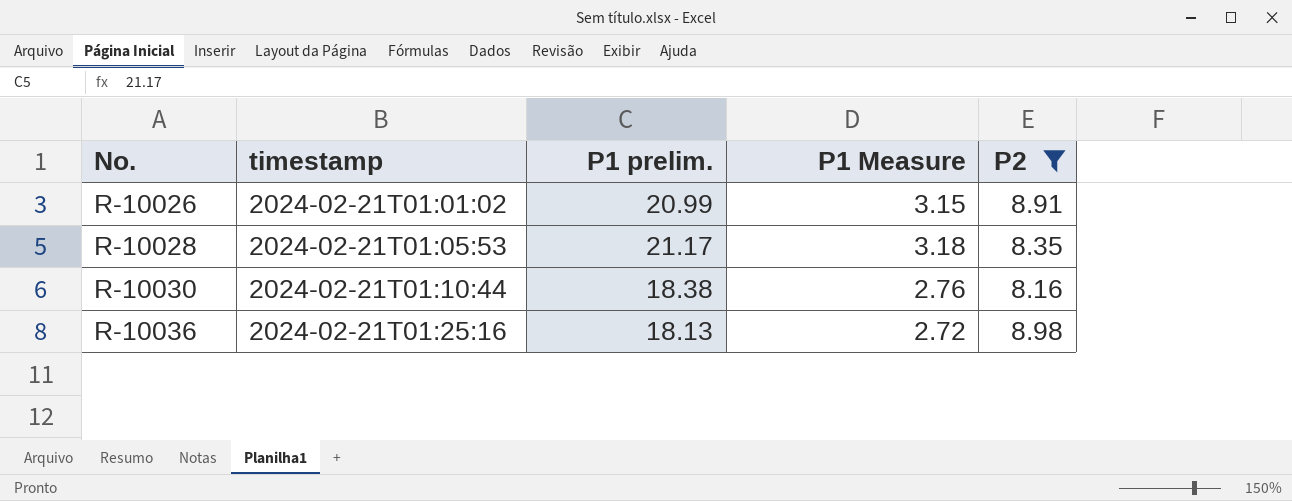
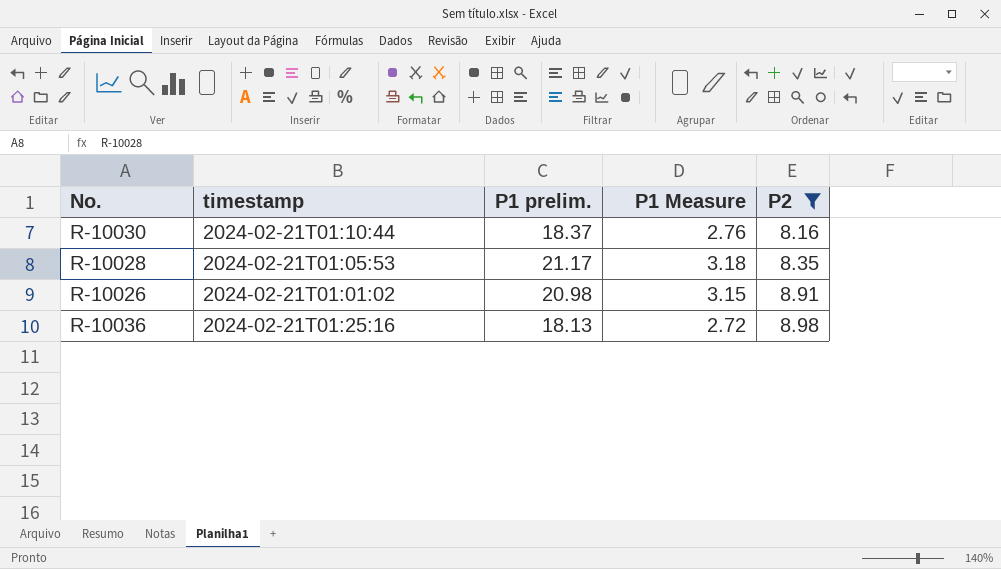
row order: No. ascending -> P2 ascending
R-10030 | P1 prelim.: 18.38 -> 18.37
R-10026 | P1 prelim.: 20.99 -> 20.98

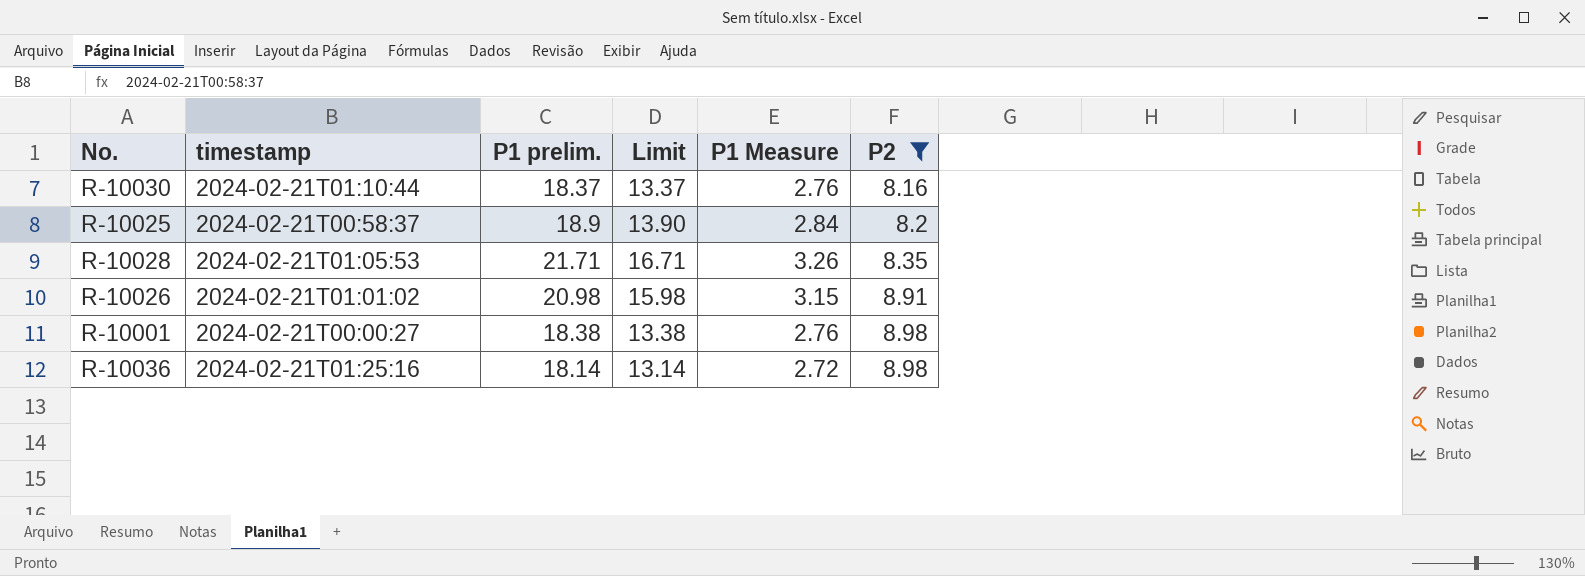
column Limit | formula: none -> [P1 prelim.] - 5
row R-10025: none -> 2024-02-21T00:58:37 | 18.9 | 13.90 | 2.84 | 8.2
R-10028 | P1 prelim.: 21.17 -> 21.71
R-10028 | P1 Measure: 3.18 -> 3.26
row R-10001: none -> 2024-02-21T00:00:27 | 18.38 | 13.38 | 2.76 | 8.98
R-10036 | P1 prelim.: 18.13 -> 18.14

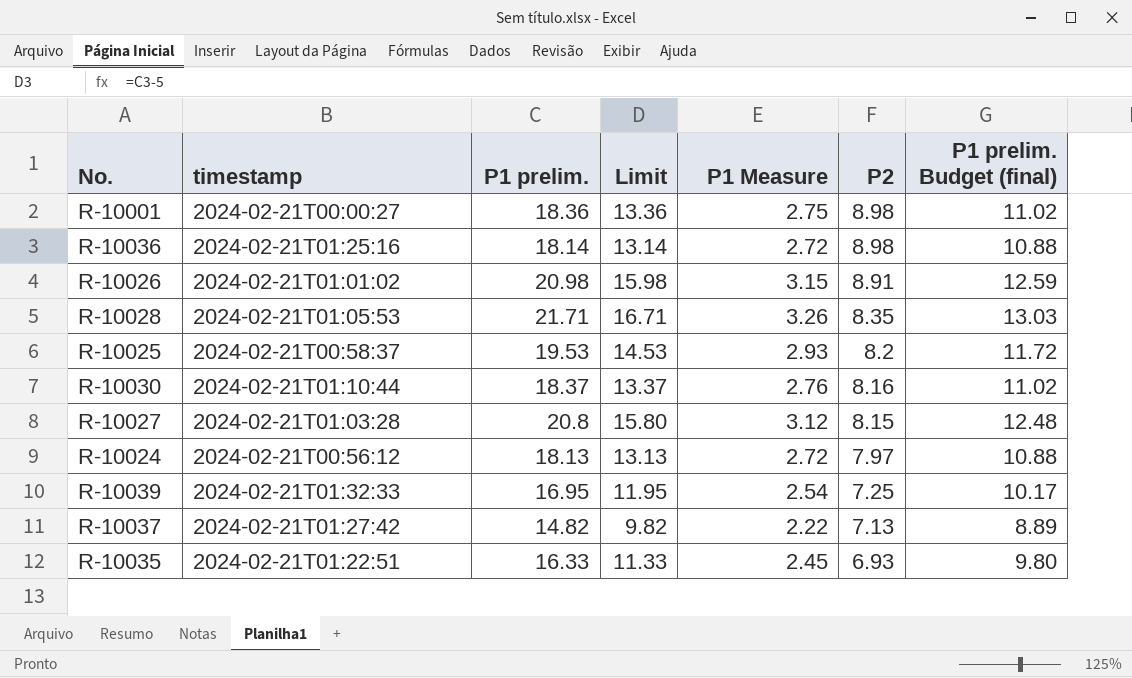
filter: P2 >= 8.16 -> none
row order: P2 ascending -> P2 descending
column P1 prelim. Budget (final) | formula: none -> [P1 prelim.] * 0.6
R-10001 | P1 prelim.: 18.38 -> 18.36
R-10001 | Limit: 13.38 -> 13.36
R-10001 | P1 Measure: 2.76 -> 2.75
R-10025 | P1 prelim.: 18.9 -> 19.53
R-10025 | Limit: 13.90 -> 14.53
R-10025 | P1 Measure: 2.84 -> 2.93

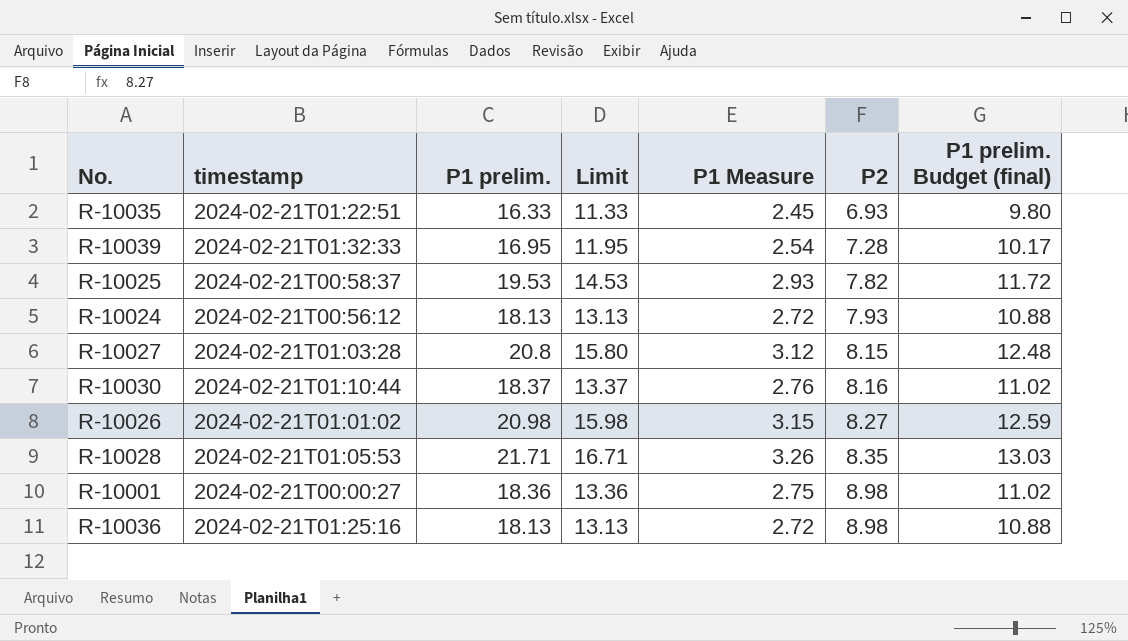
row order: P2 descending -> P2 ascending
row R-10037: 2024-02-21T01:27:42 | 14.82 | 9.82 | 2.22 | 7.13 | 8.89 -> none
R-10039 | P2: 7.25 -> 7.28
R-10025 | P2: 8.2 -> 7.82
R-10024 | P2: 7.97 -> 7.93
R-10026 | P2: 8.91 -> 8.27
R-10036 | P1 prelim.: 18.14 -> 18.13
R-10036 | Limit: 13.14 -> 13.13

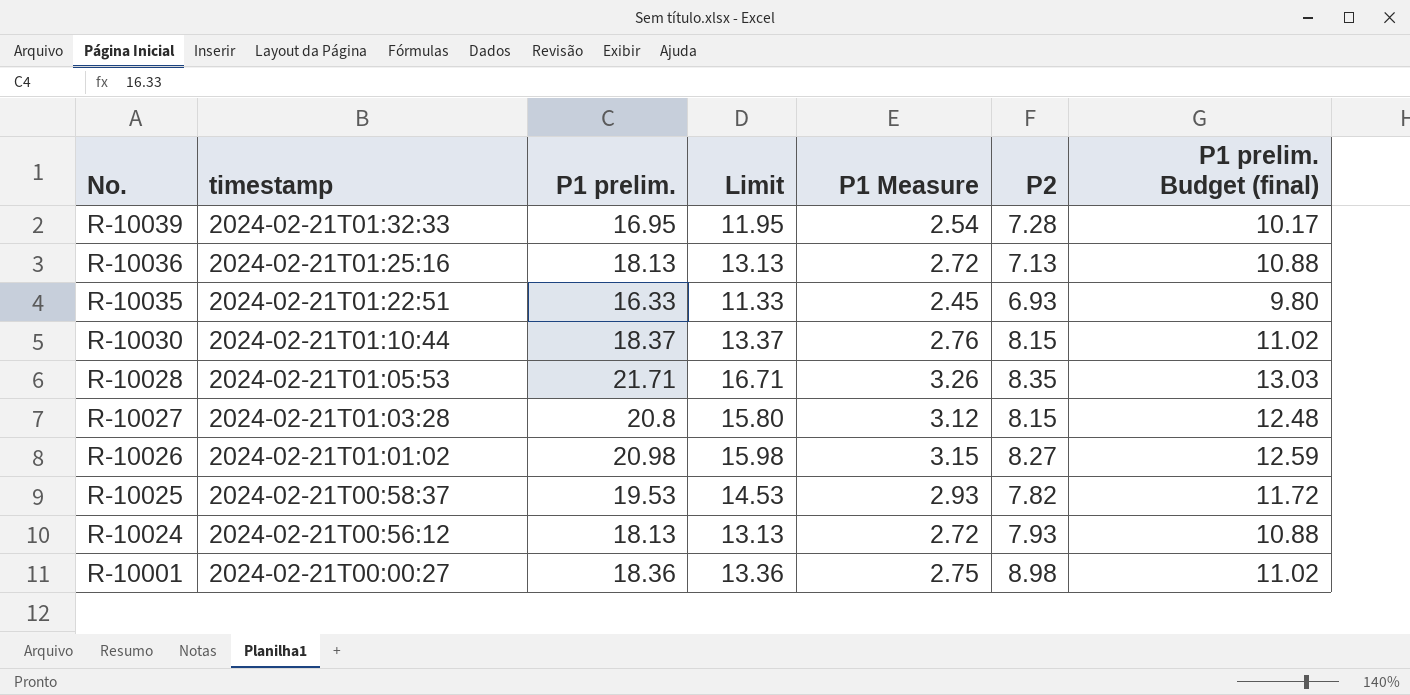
row order: P2 ascending -> No. descending
R-10036 | P2: 8.98 -> 7.13
R-10030 | P2: 8.16 -> 8.15

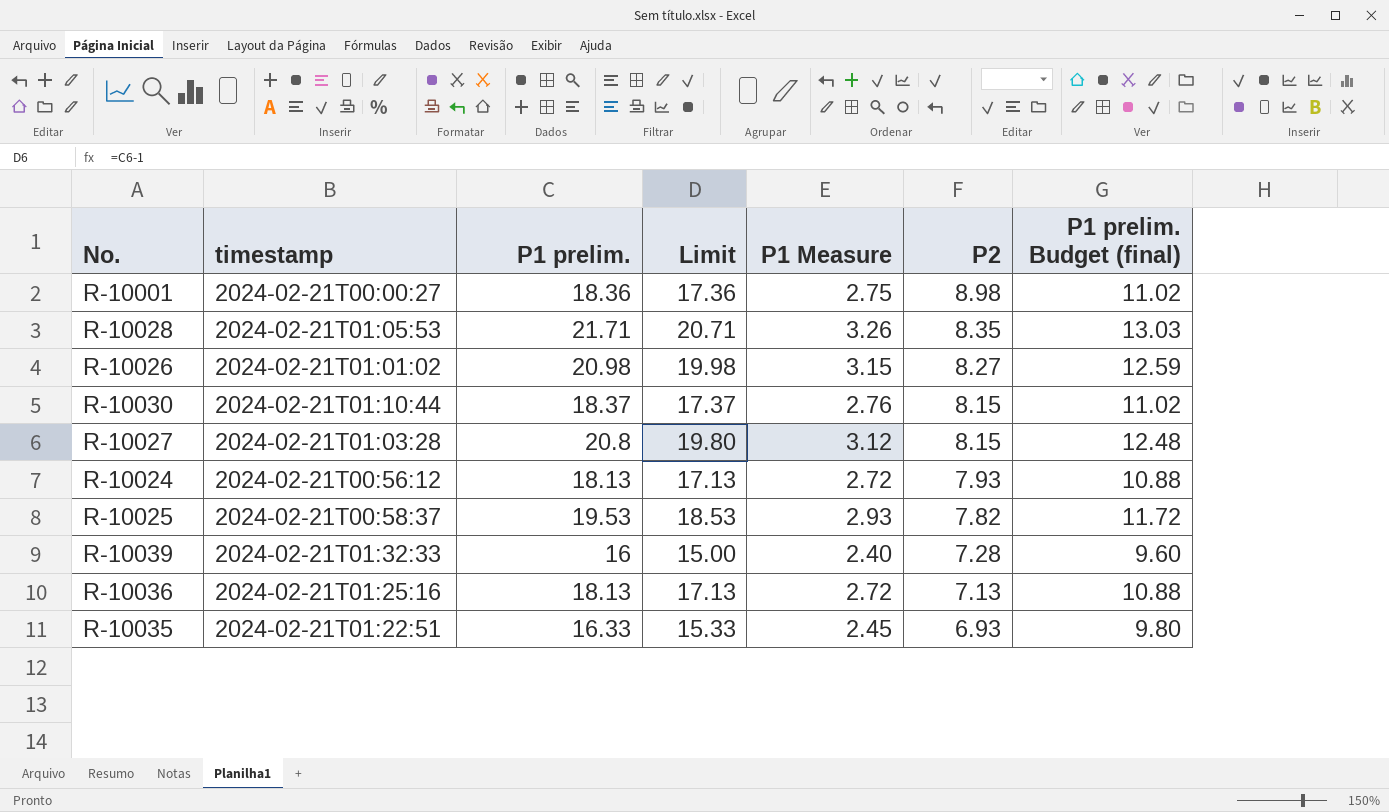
row order: No. descending -> P2 descending
column Limit | formula: [P1 prelim.] - 5 -> [P1 prelim.] - 1
R-10039 | P1 prelim.: 16.95 -> 16
R-10039 | P1 Measure: 2.54 -> 2.40
R-10039 | P1 prelim. Budget (final): 10.17 -> 9.60

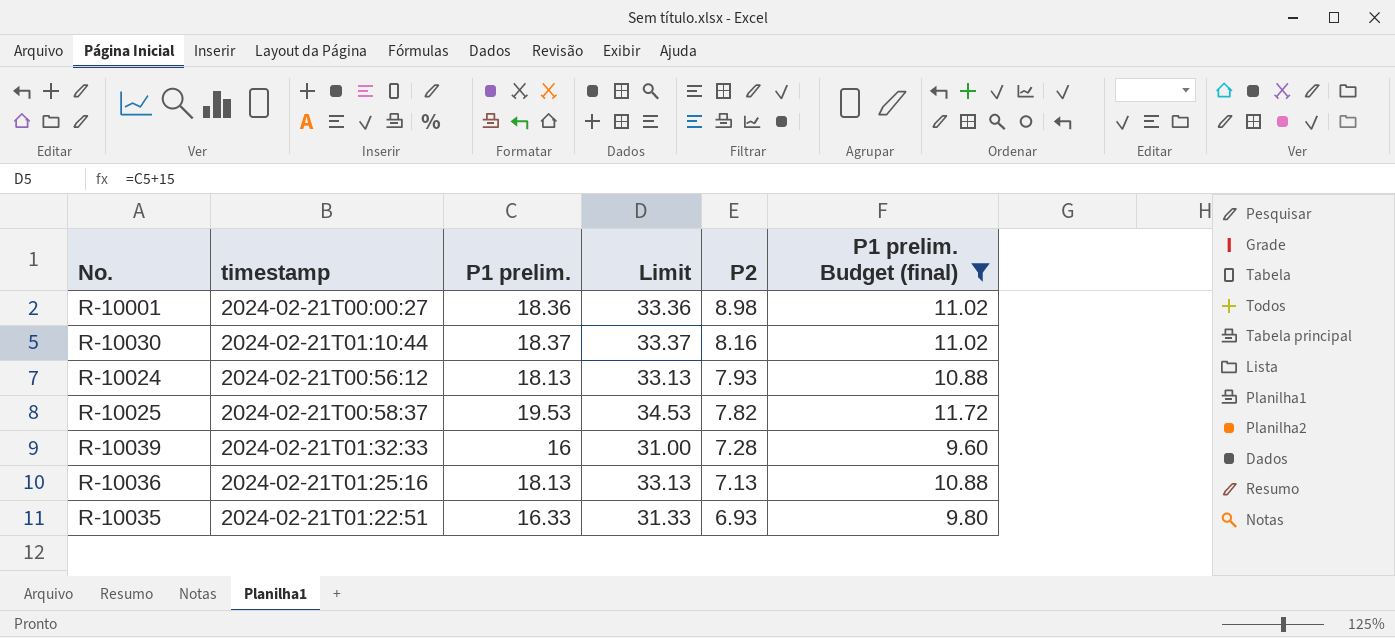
filter: none -> P1 prelim. Budget (final) <= 11.72
column P1 Measure | formula: [P1 prelim.] * 0.15 -> none
column Limit | formula: [P1 prelim.] - 1 -> [P1 prelim.] + 15
R-10030 | P2: 8.15 -> 8.16

